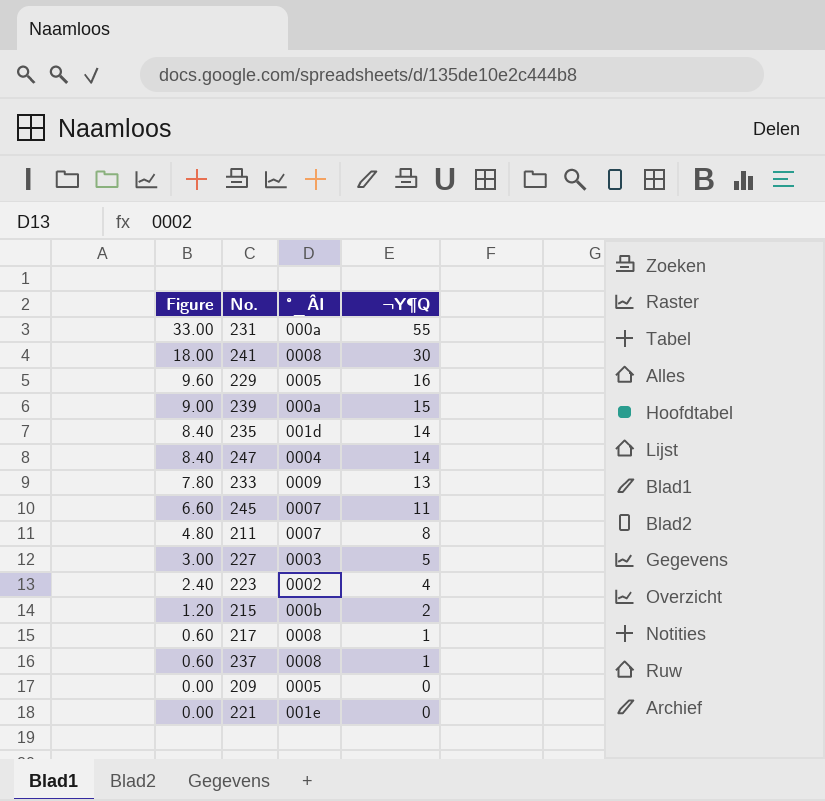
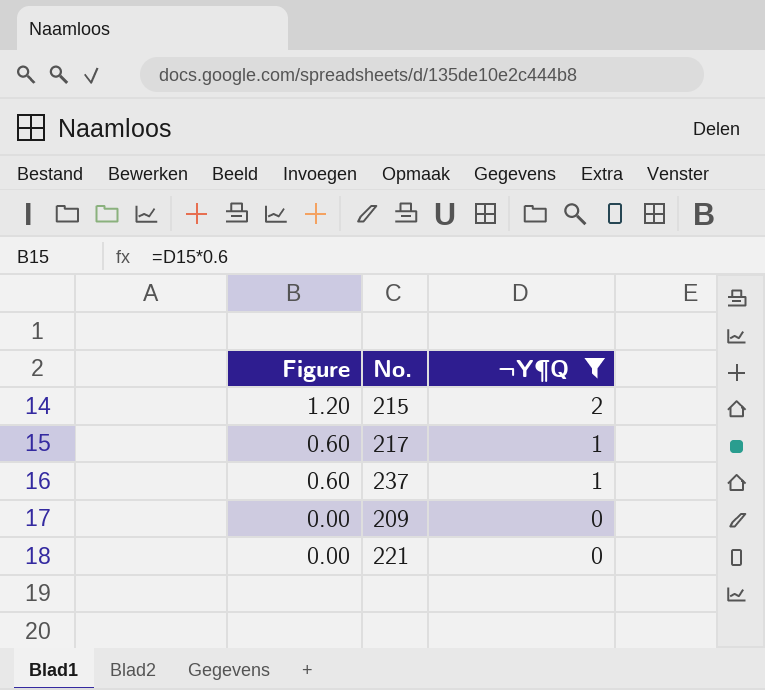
filter: none -> ¬Y¶Q <= 2
column °_ÂI | position: 3 -> none

